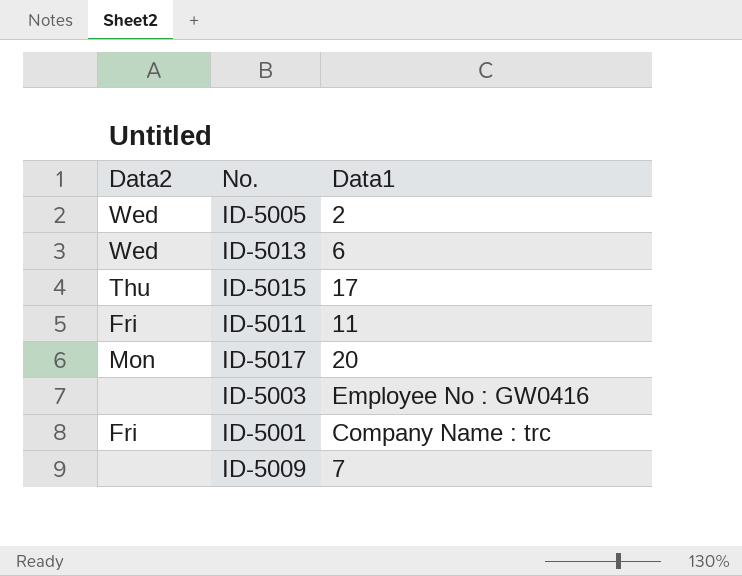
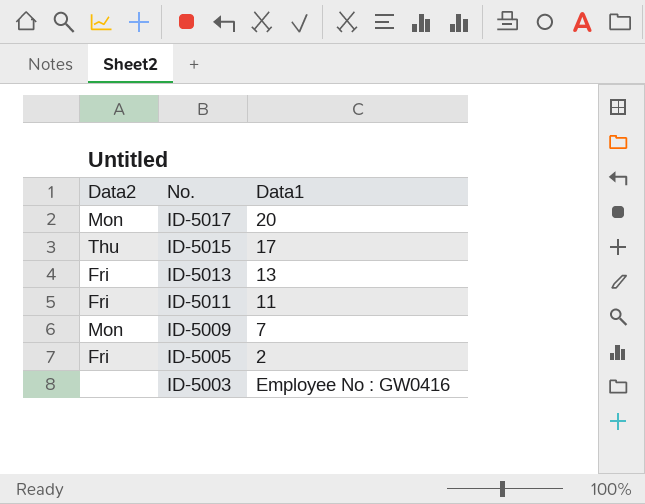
row order: none -> No. descending
row ID-5001: Fri | Company Name : trc -> none
ID-5013 | Data2: Wed -> Fri
ID-5013 | Data1: 6 -> 13
ID-5009 | Data2: none -> Mon
ID-5005 | Data2: Wed -> Fri

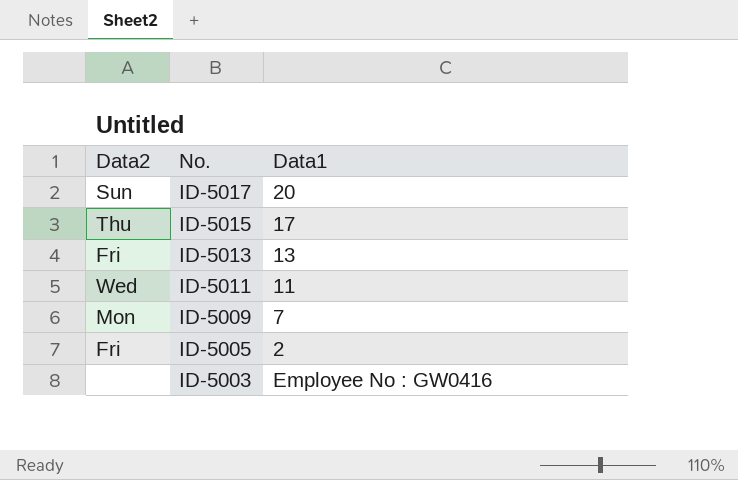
ID-5017 | Data2: Mon -> Sun
ID-5011 | Data2: Fri -> Wed

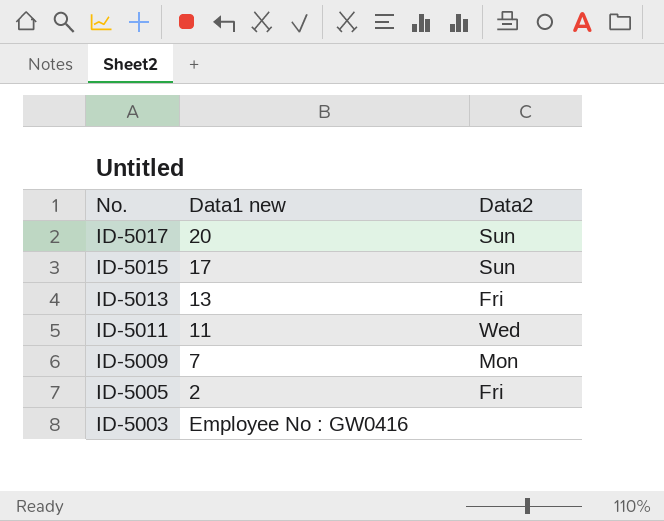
column name: Data1 -> Data1 new
column Data2 | position: 1 -> 3
ID-5015 | Data2: Thu -> Sun

